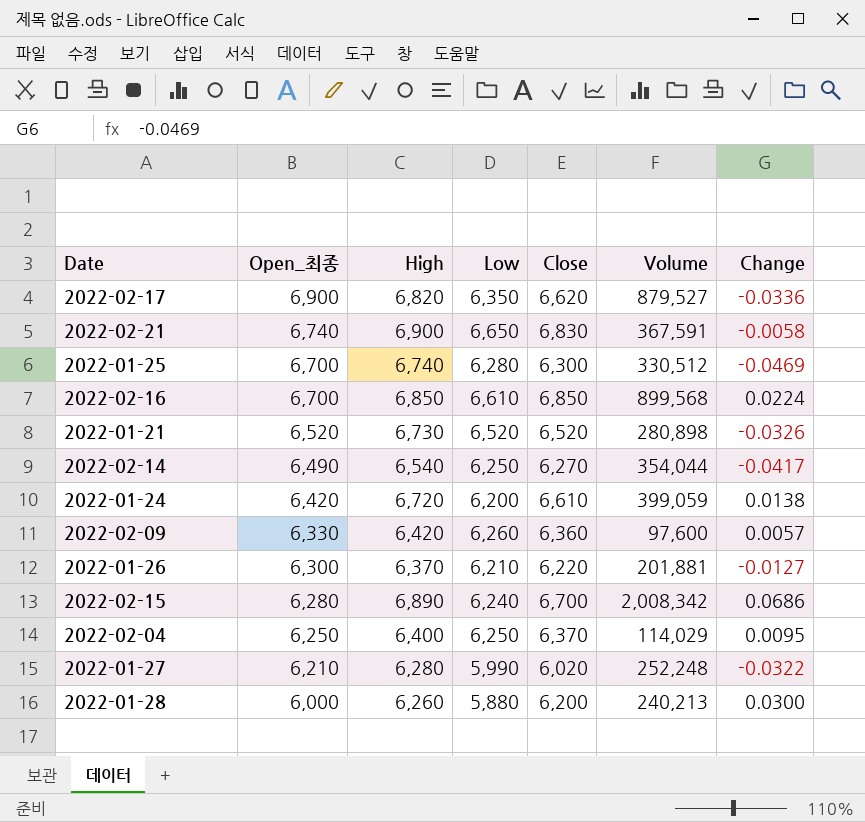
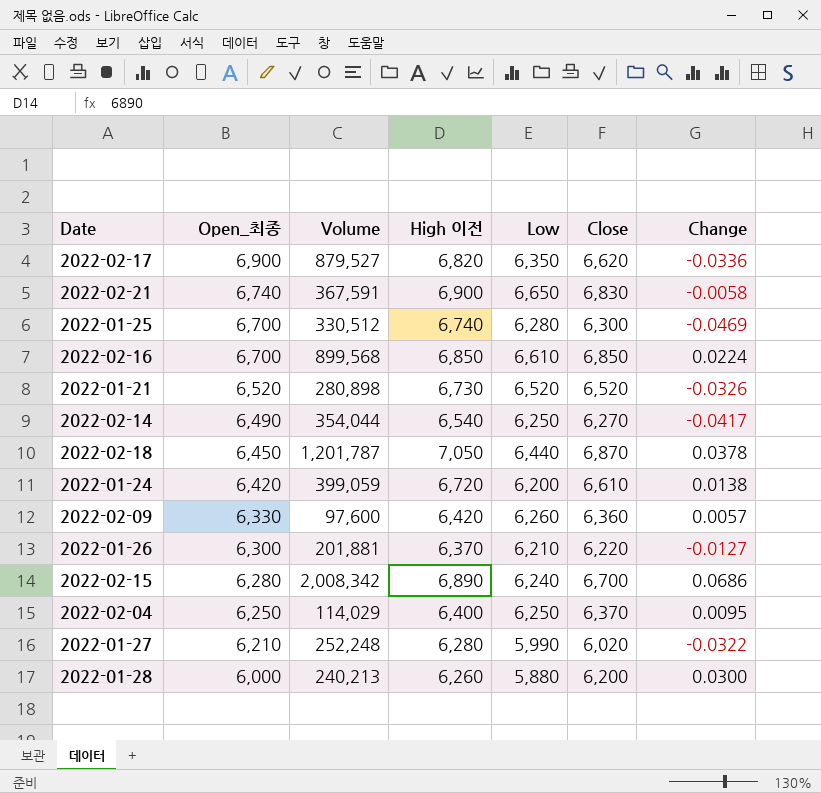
column Volume | position: 6 -> 3
column name: High -> High 이전
row 2022-02-18: none -> 6,450 | 1,201,787 | 7,050 | 6,440 | 6,870 | 0.0378

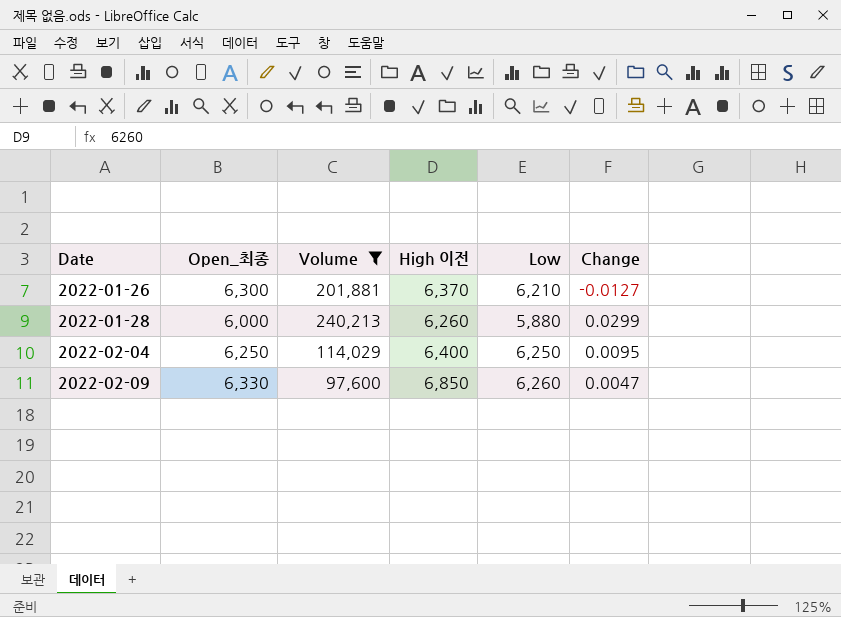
filter: none -> Volume <= 240,213
row order: Open_최종 descending -> Date ascending
column Close | position: 6 -> none
2022-01-28 | Change: 0.0300 -> 0.0299
2022-02-09 | High 이전: 6,420 -> 6,850
2022-02-09 | Change: 0.0057 -> 0.0047

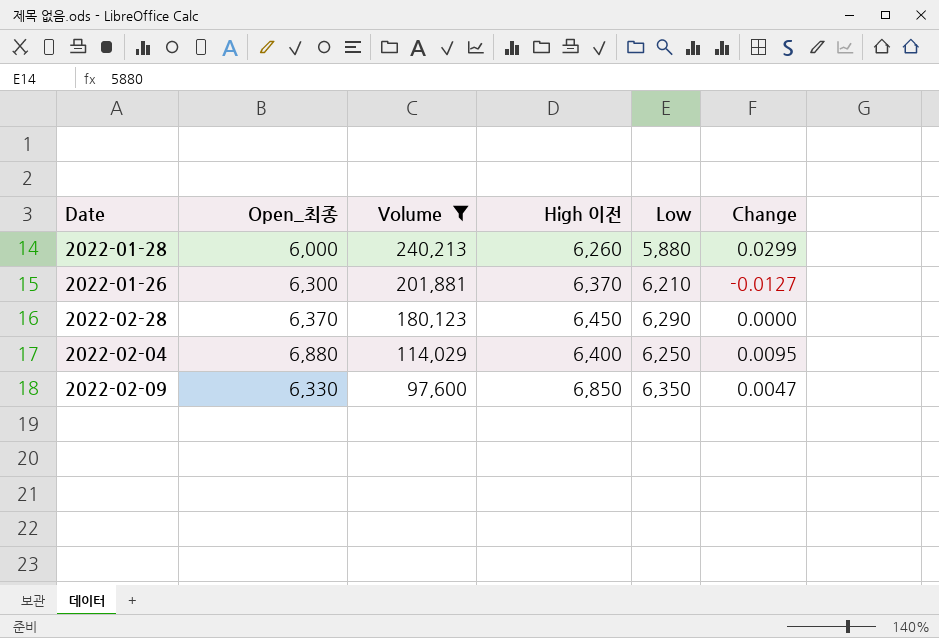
row order: Date ascending -> Volume descending
row 2022-02-28: none -> 6,370 | 180,123 | 6,450 | 6,290 | 0.0000
2022-02-04 | Open_최종: 6,250 -> 6,880
2022-02-09 | Low: 6,260 -> 6,350

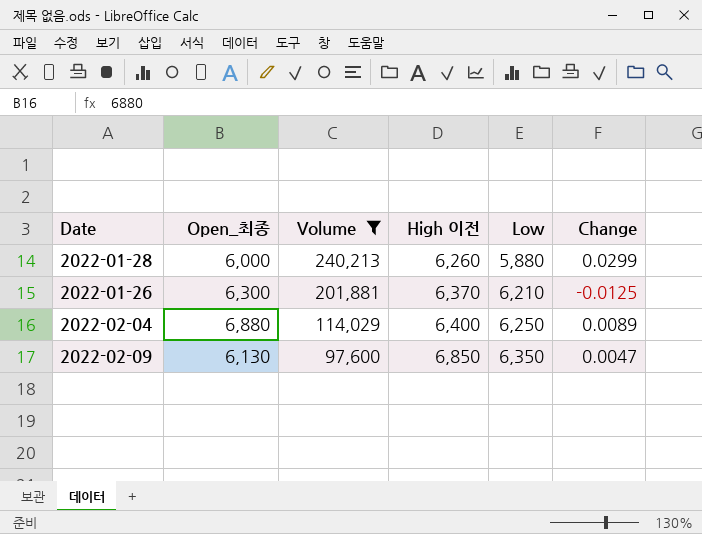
row 2022-02-28: 6,370 | 180,123 | 6,450 | 6,290 | 0.0000 -> none
2022-01-26 | Change: -0.0127 -> -0.0125
2022-02-04 | Change: 0.0095 -> 0.0089
2022-02-09 | Open_최종: 6,330 -> 6,130

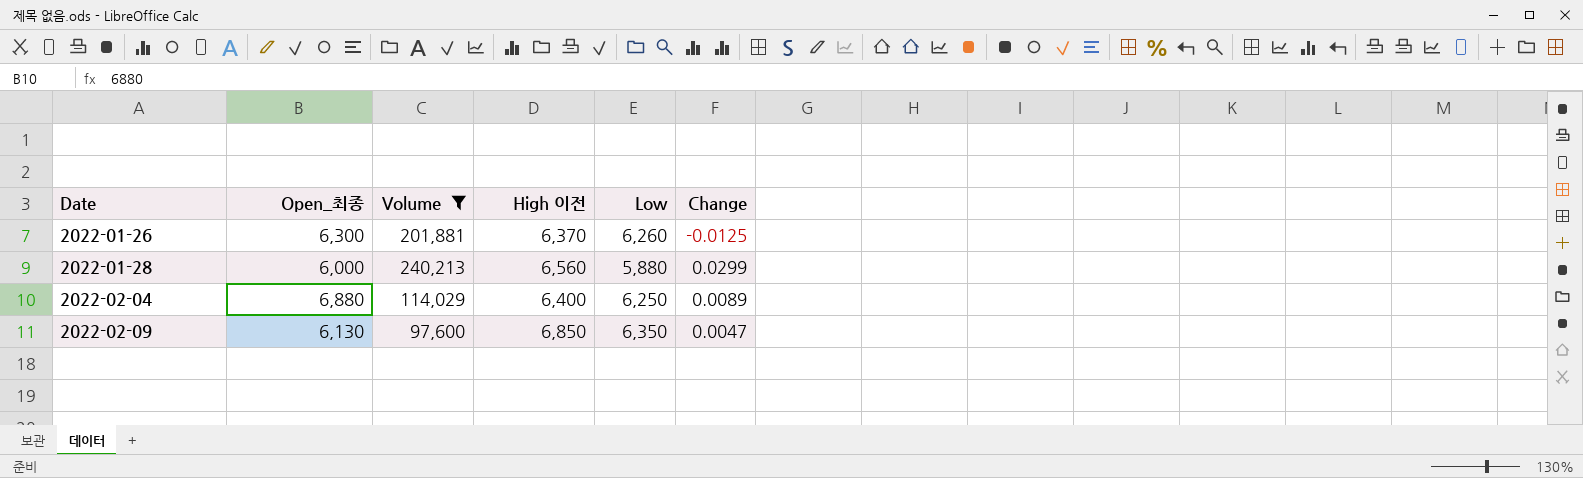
row order: Volume descending -> Date ascending
2022-01-26 | Low: 6,210 -> 6,260
2022-01-28 | High 이전: 6,260 -> 6,560

